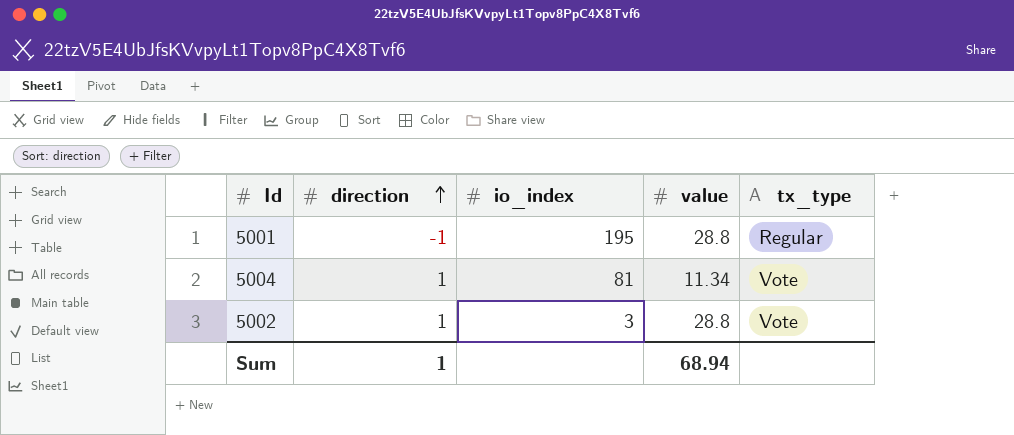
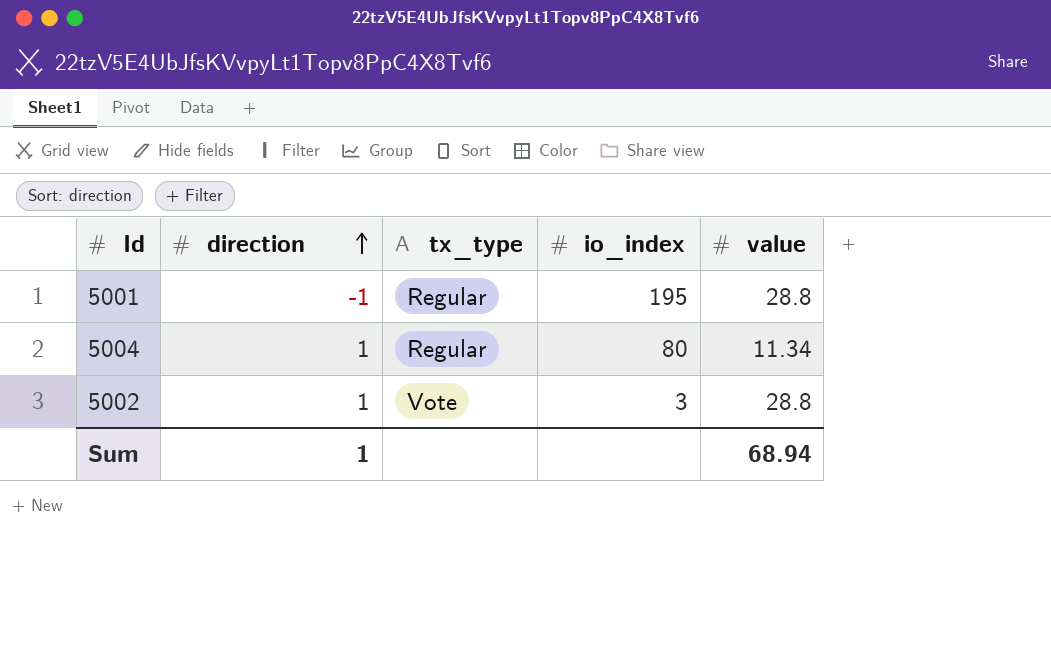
column tx_type | position: 5 -> 3
5004 | tx_type: Vote -> Regular
5004 | io_index: 81 -> 80

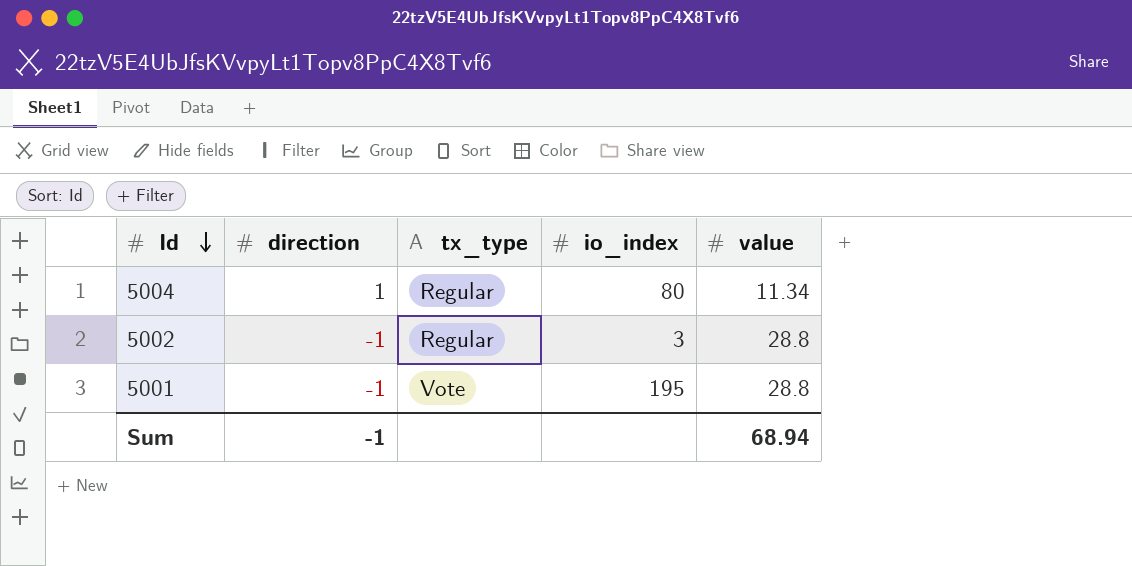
row order: direction ascending -> Id descending
5002 | direction: 1 -> -1
5002 | tx_type: Vote -> Regular
5001 | tx_type: Regular -> Vote
Sum | direction: 1 -> -1

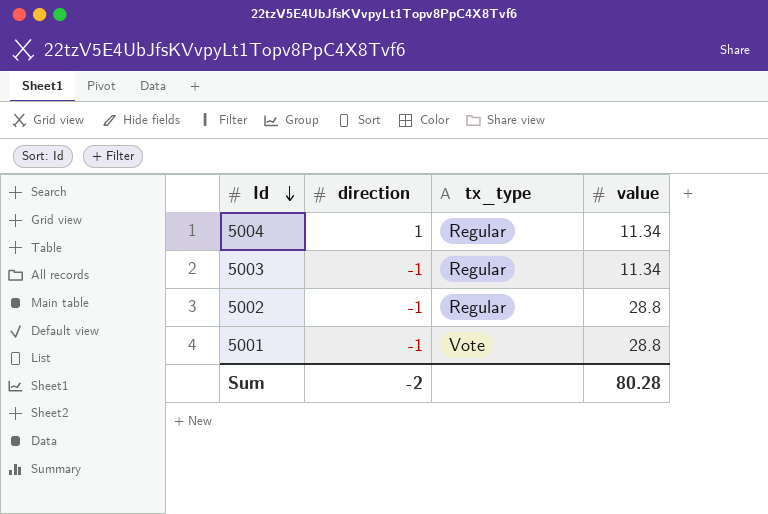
column io_index | position: 4 -> none
row 5003: none -> -1 | Regular | 11.34
Sum | direction: -1 -> -2
Sum | value: 68.94 -> 80.28

